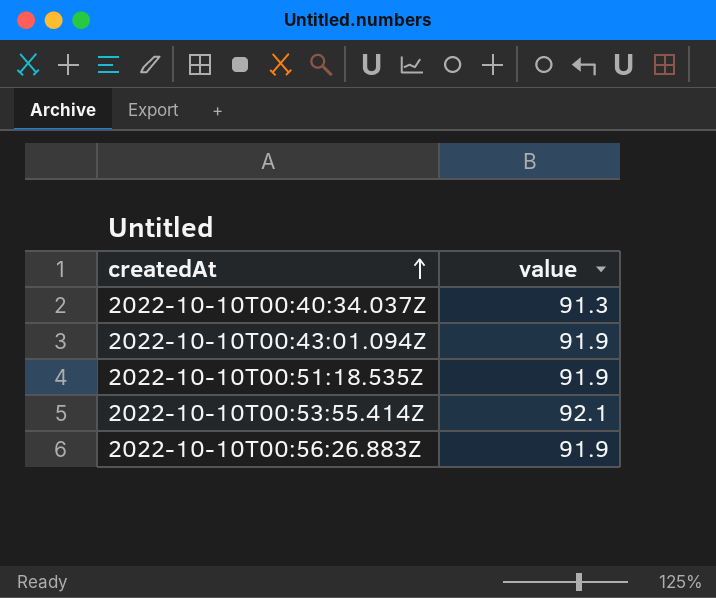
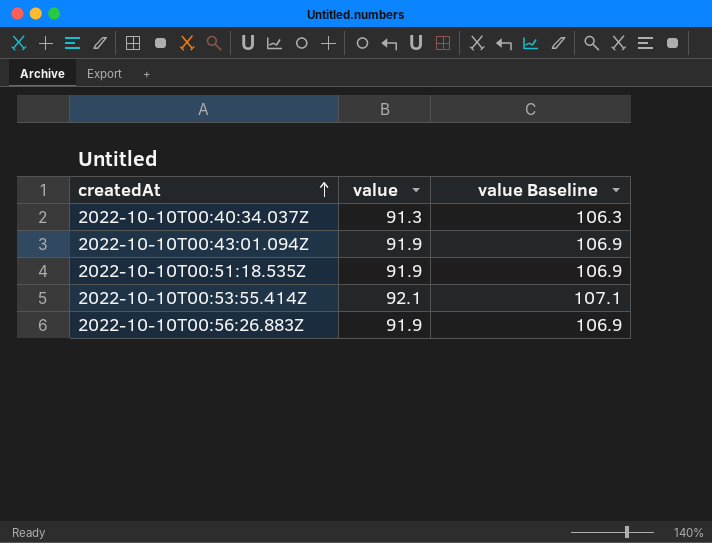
column value Baseline | formula: none -> [value] + 15

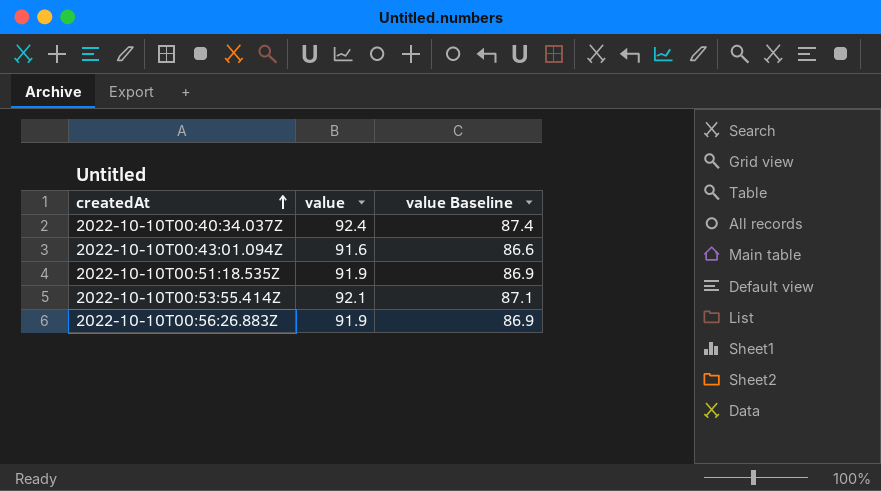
column value Baseline | formula: [value] + 15 -> [value] - 5
2022-10-10T00:40:34.037Z | value: 91.3 -> 92.4
2022-10-10T00:43:01.094Z | value: 91.9 -> 91.6

